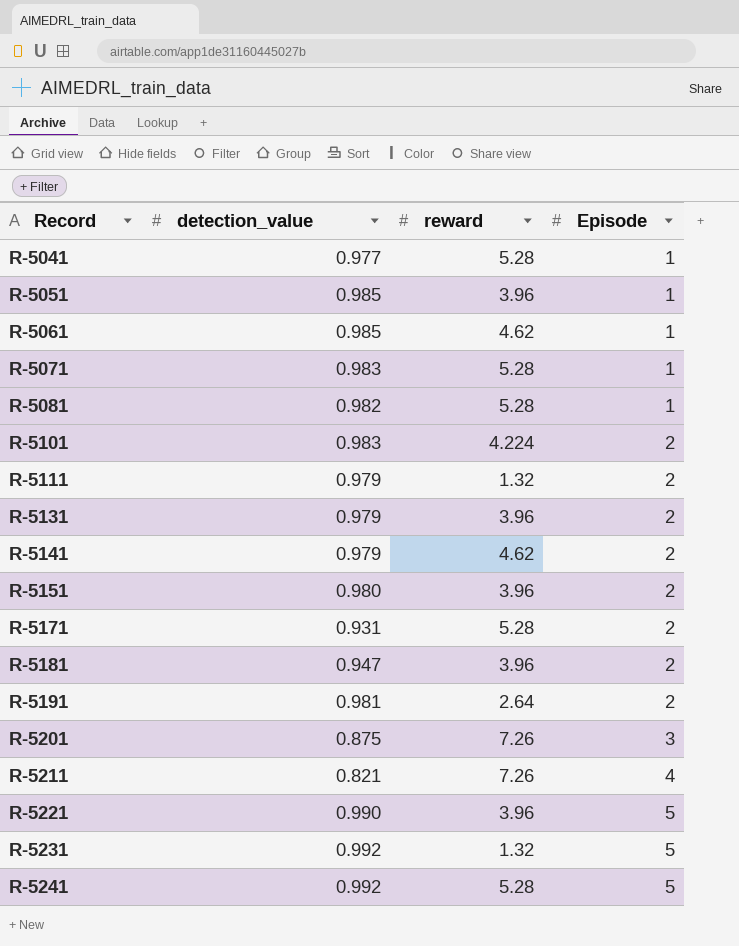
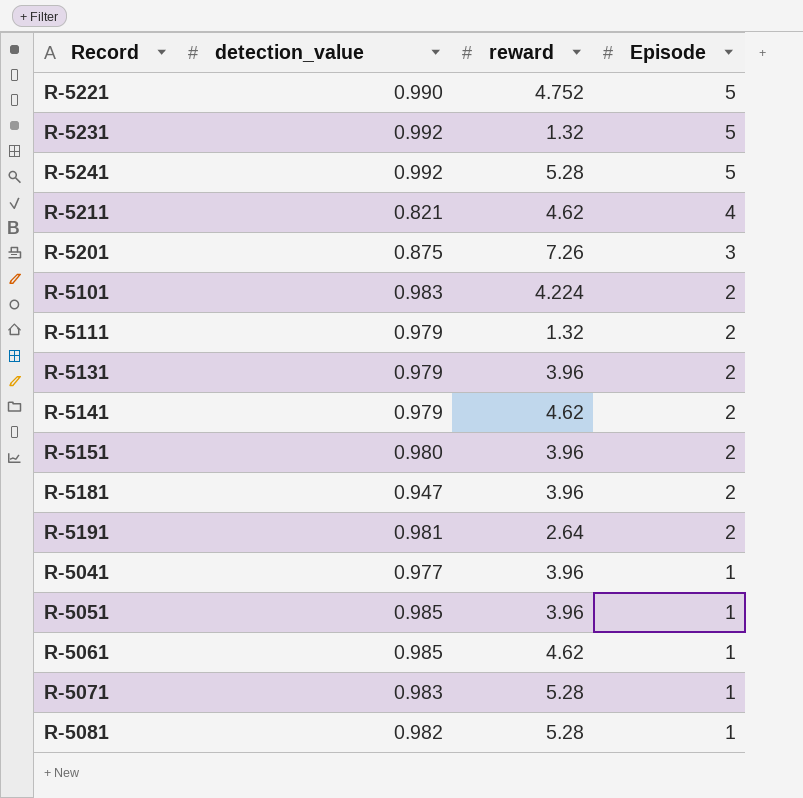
row order: Record ascending -> Episode descending
row R-5171: 0.931 | 5.28 | 2 -> none
R-5221 | reward: 3.96 -> 4.752
R-5211 | reward: 7.26 -> 4.62
R-5041 | reward: 5.28 -> 3.96

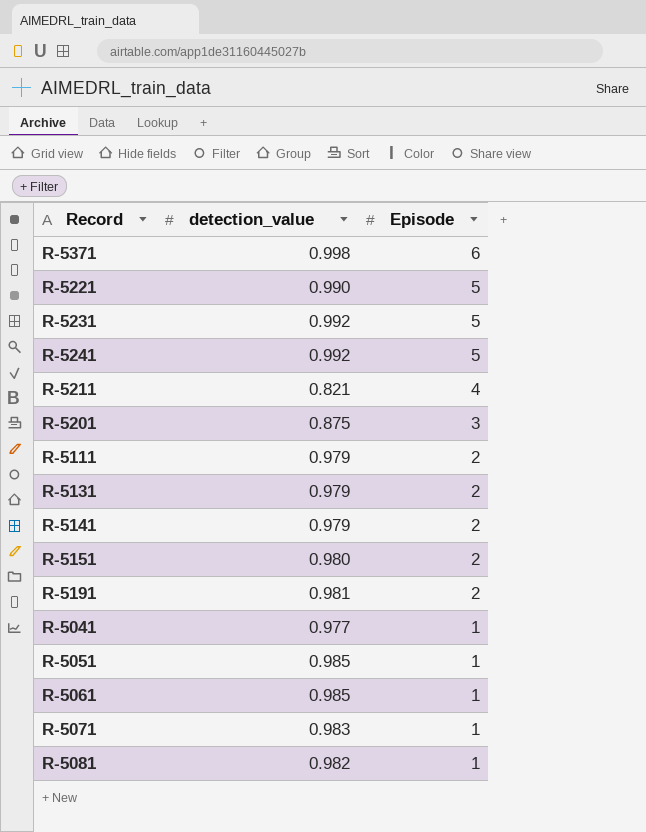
column reward | position: 3 -> none
row R-5101: 0.983 | 4.224 | 2 -> none
row R-5181: 0.947 | 3.96 | 2 -> none
row R-5371: none -> 0.998 | 6

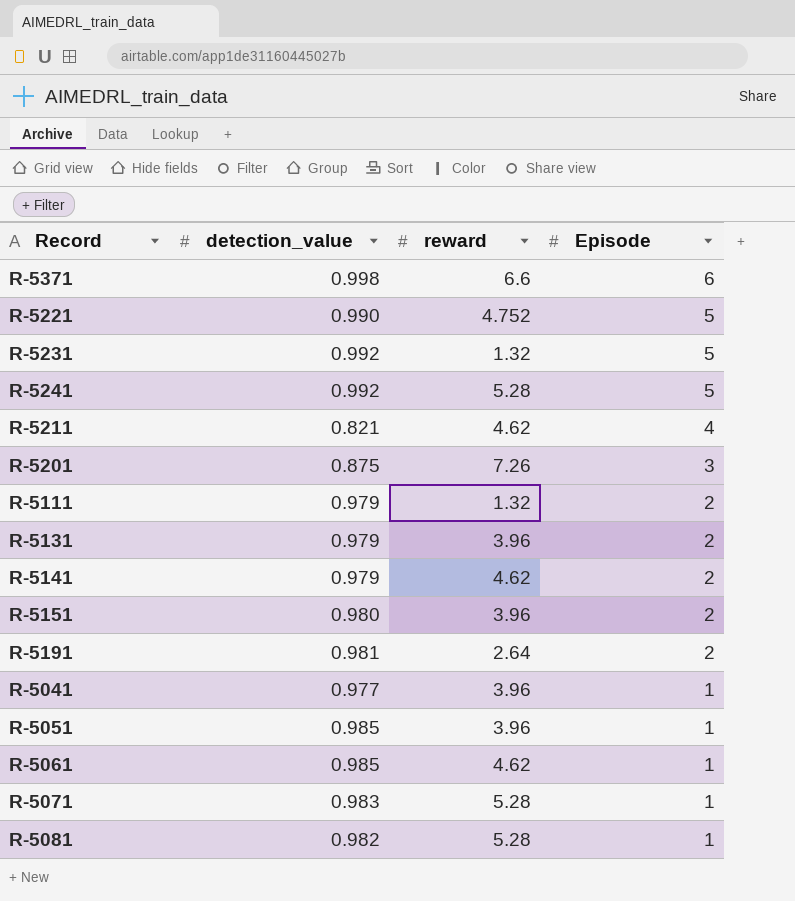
column reward | position: none -> 3

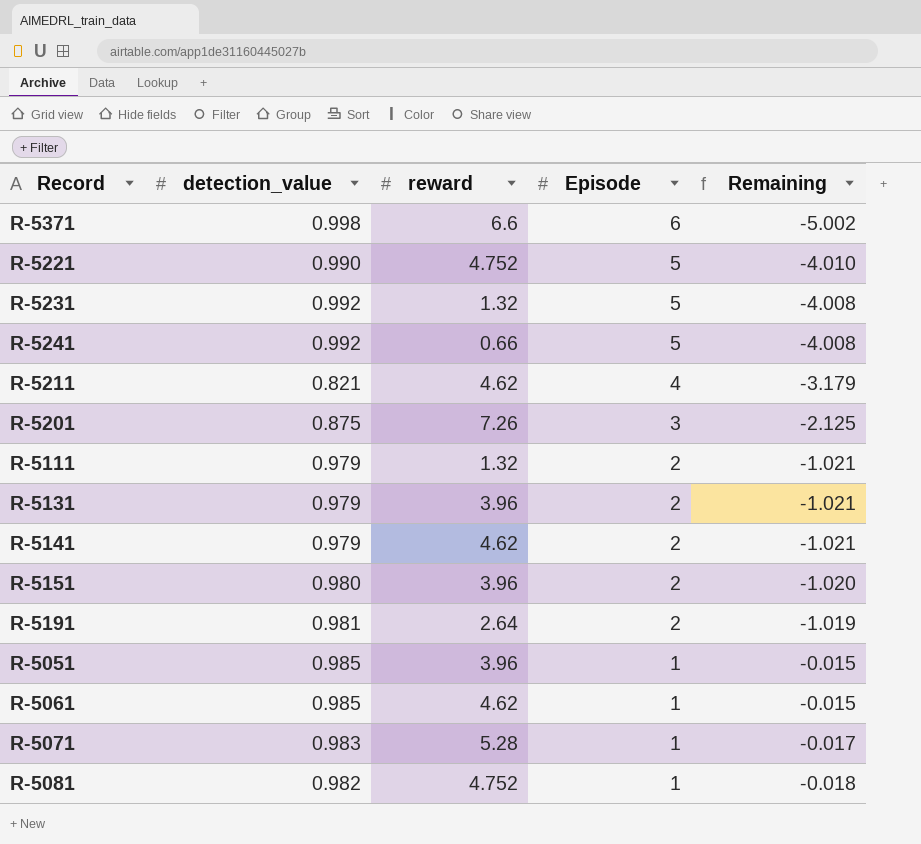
column Remaining | formula: none -> [detection_value] - [Episode]
row R-5041: 0.977 | 3.96 | 1 -> none
R-5241 | reward: 5.28 -> 0.66
R-5081 | reward: 5.28 -> 4.752

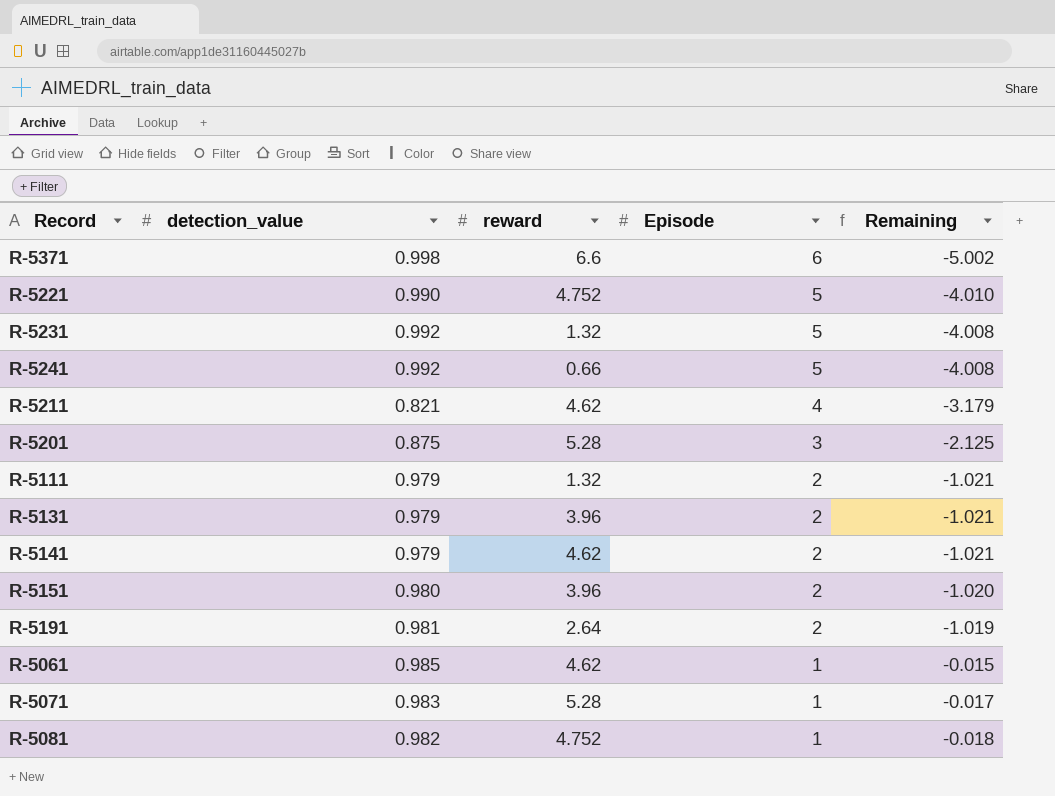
row R-5051: 0.985 | 3.96 | 1 | -0.015 -> none
R-5201 | reward: 7.26 -> 5.28

